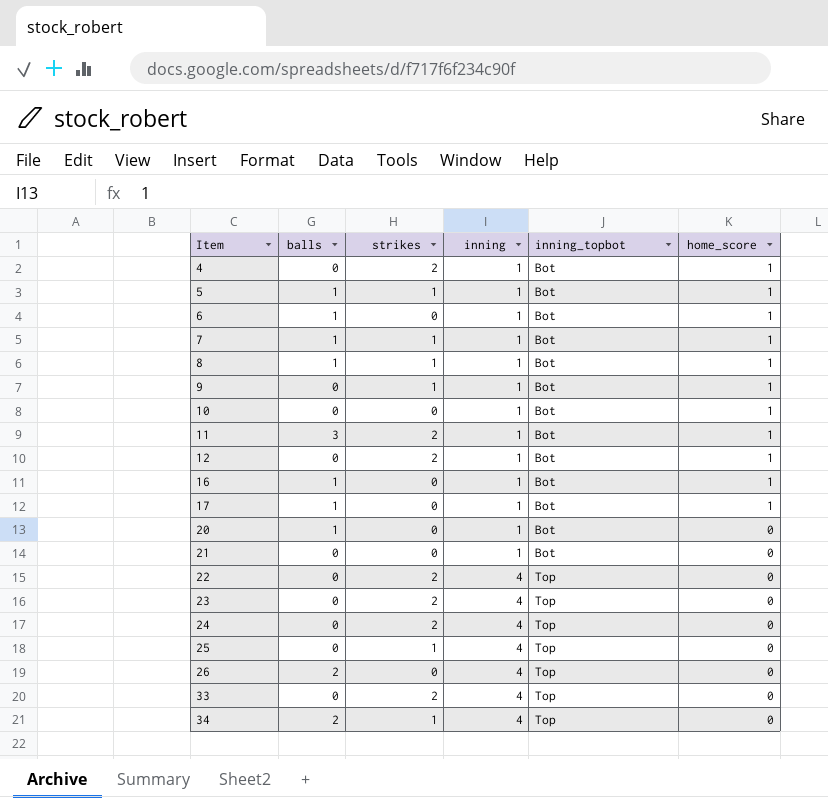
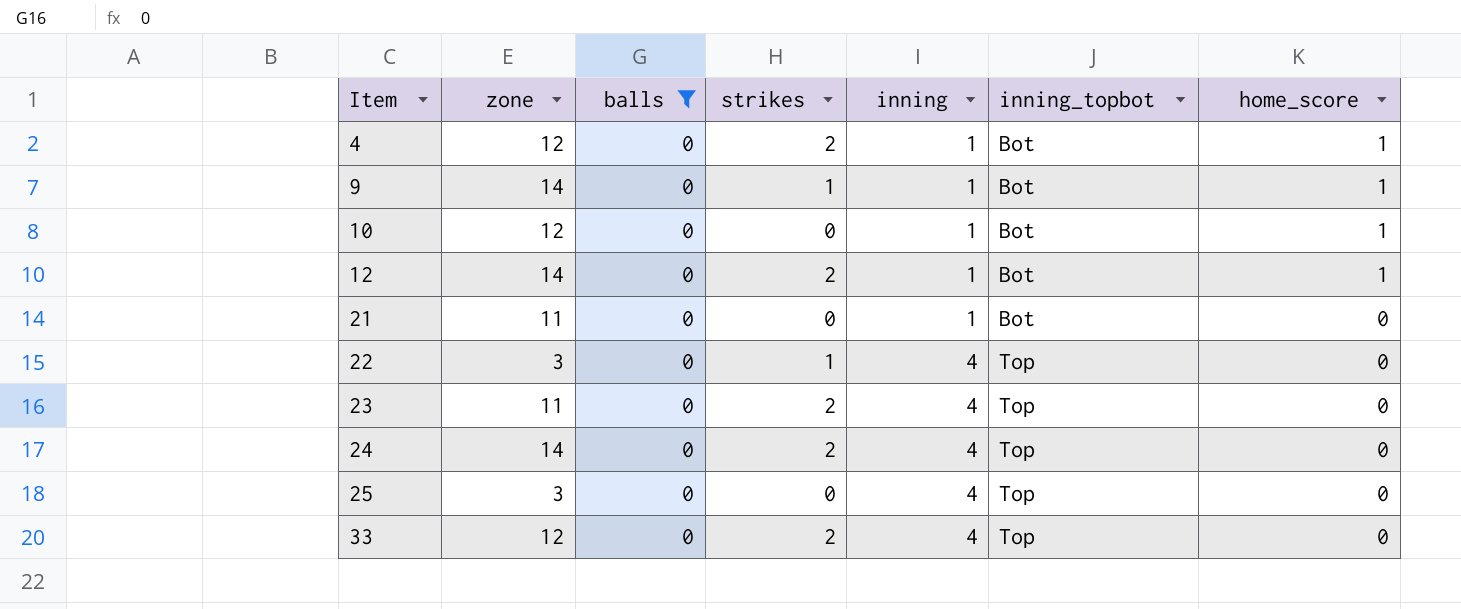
filter: none -> balls = 0
column zone | position: none -> 2
22 | strikes: 2 -> 1
25 | strikes: 1 -> 0

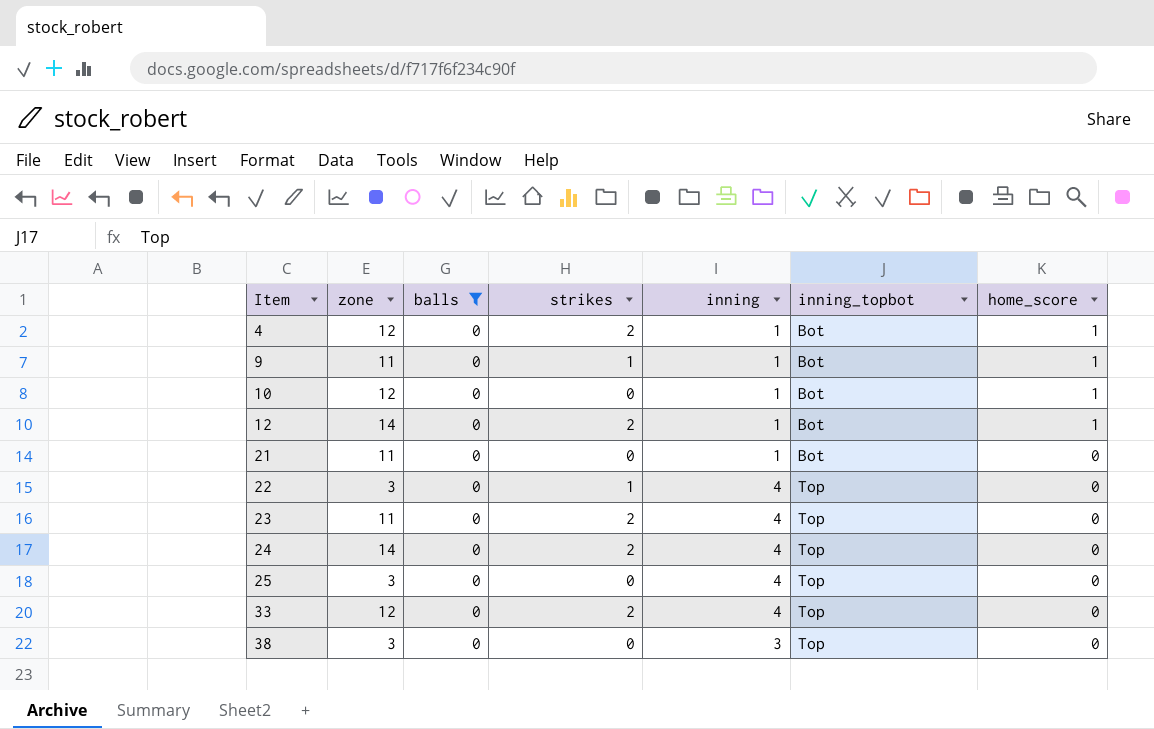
9 | zone: 14 -> 11
row 38: none -> 3 | 0 | 0 | 3 | Top | 0

